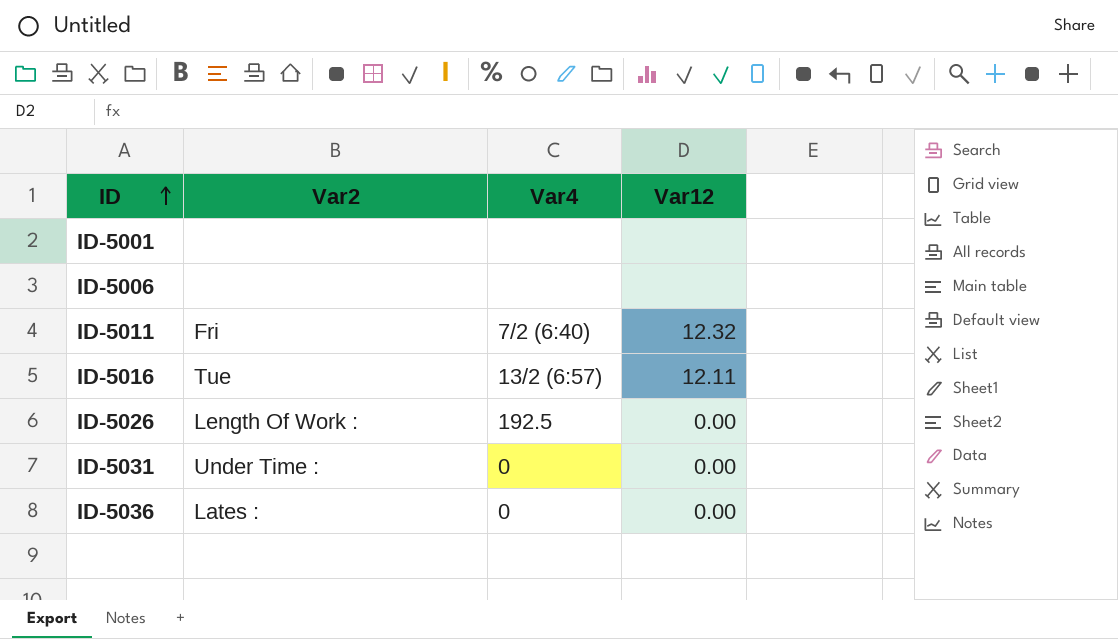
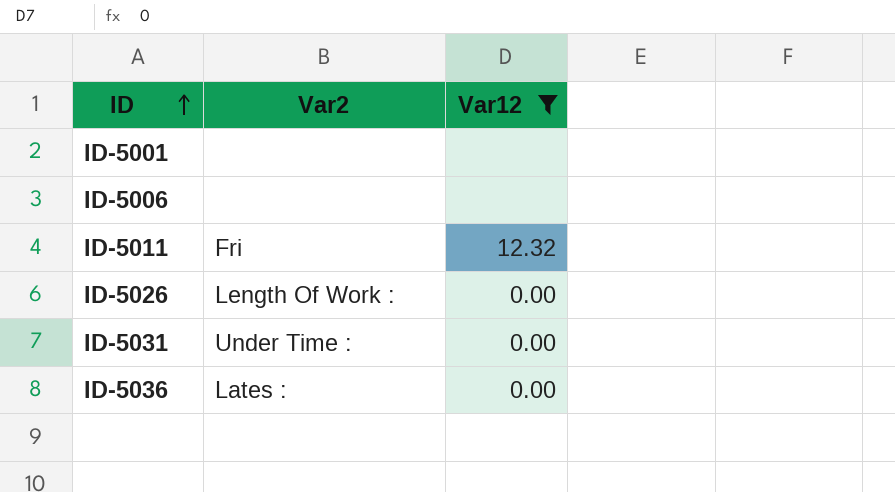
filter: none -> Var12 != 12.11
column Var4 | position: 3 -> none

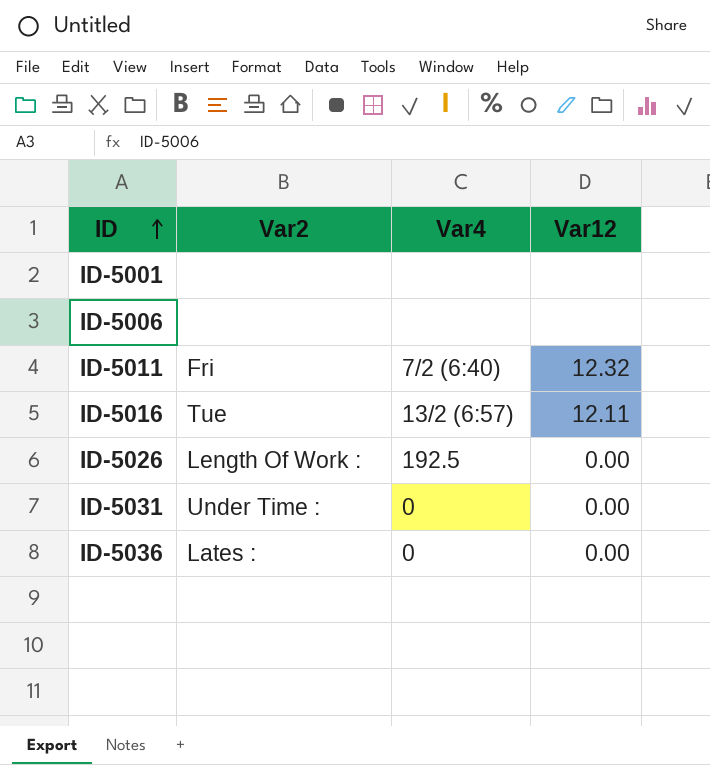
filter: Var12 != 12.11 -> none
column Var4 | position: none -> 3

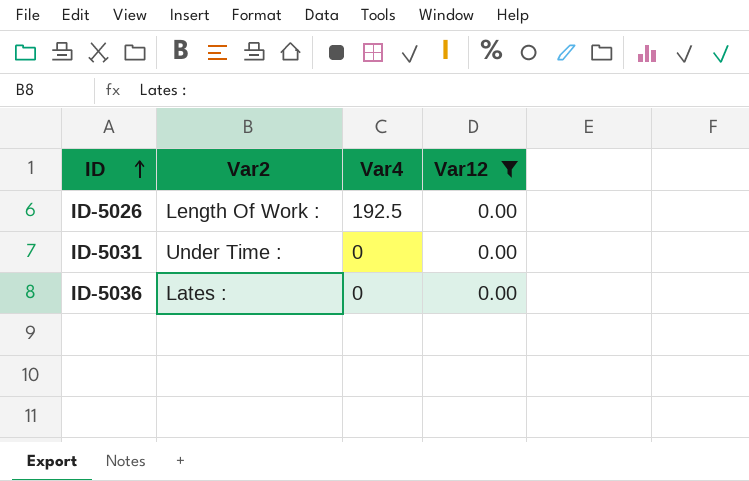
filter: none -> Var12 = 0.00

